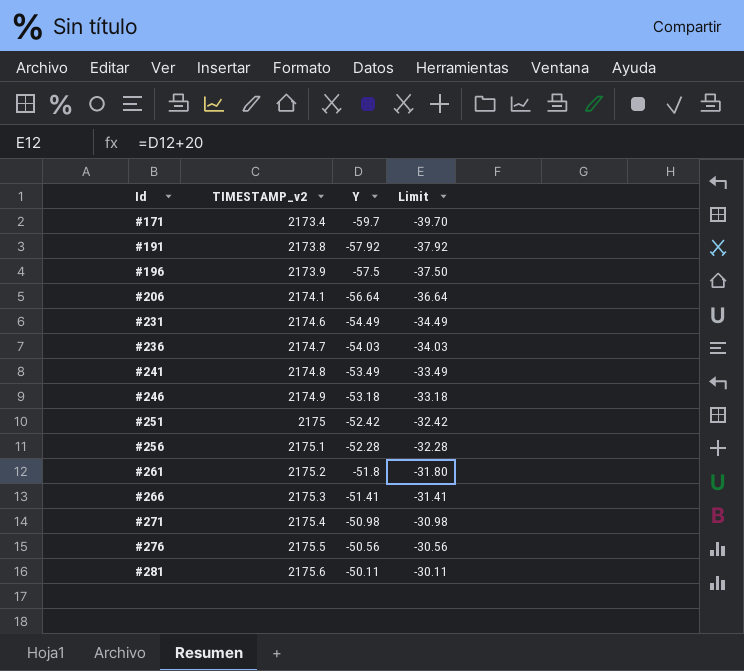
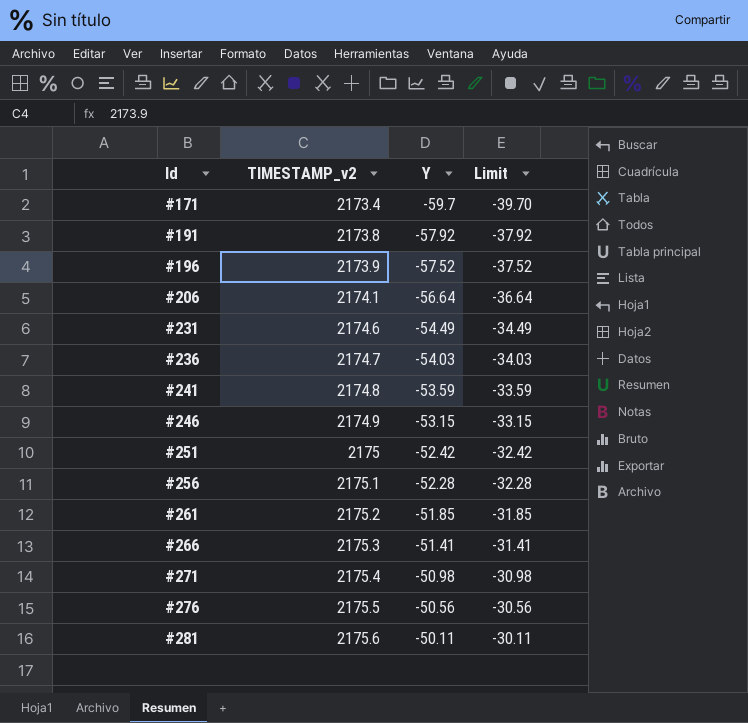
#196 | Y: -57.5 -> -57.52
#196 | Limit: -37.50 -> -37.52
#241 | Y: -53.49 -> -53.59
#241 | Limit: -33.49 -> -33.59
#246 | Y: -53.18 -> -53.15
#246 | Limit: -33.18 -> -33.15
#261 | Y: -51.8 -> -51.85
#261 | Limit: -31.80 -> -31.85

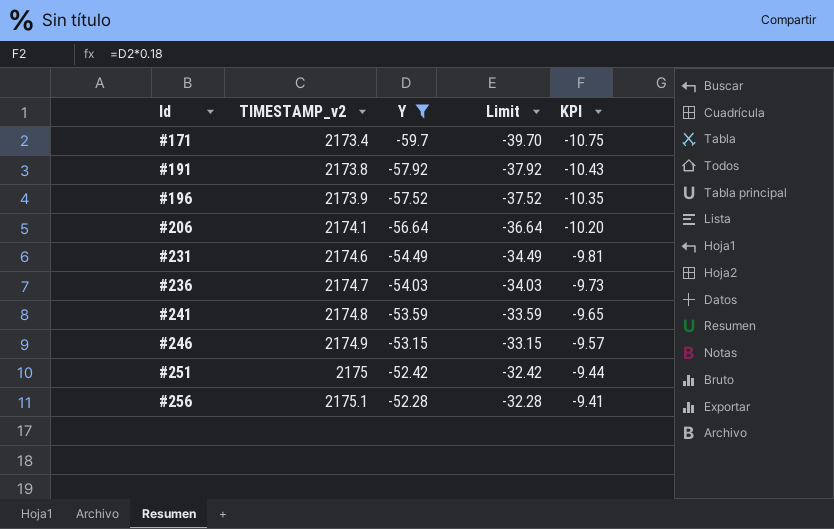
filter: none -> Y <= -52.28
column KPI | formula: none -> [Y] * 0.18

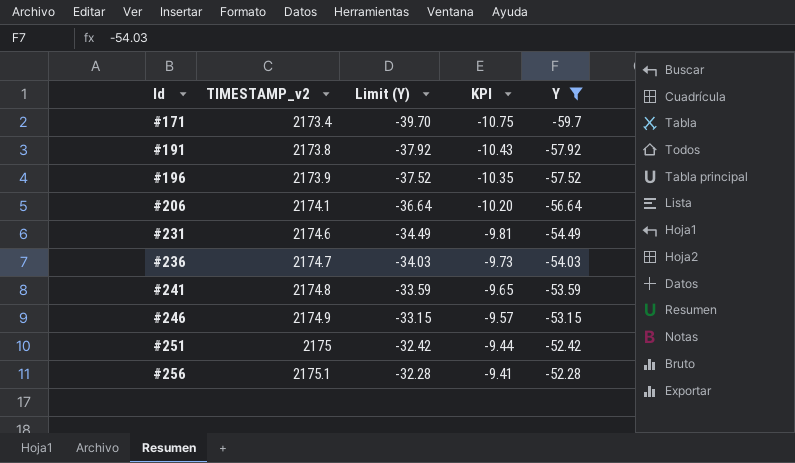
column name: Limit -> Limit (Y)
column Y | position: 3 -> 5

